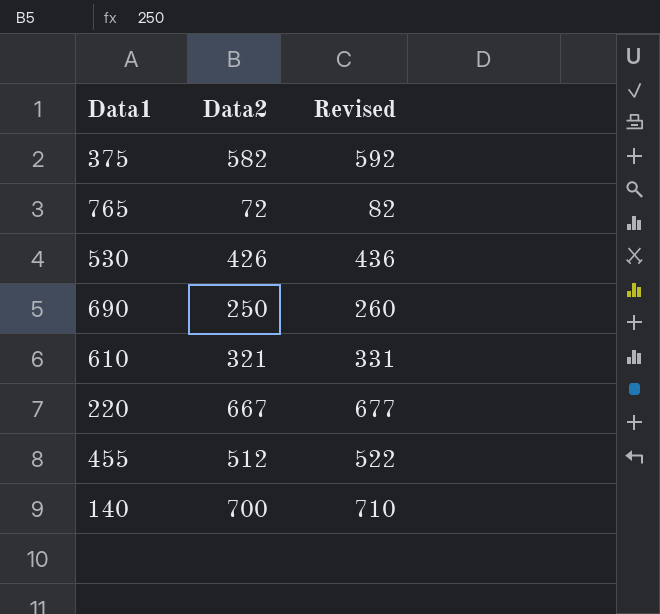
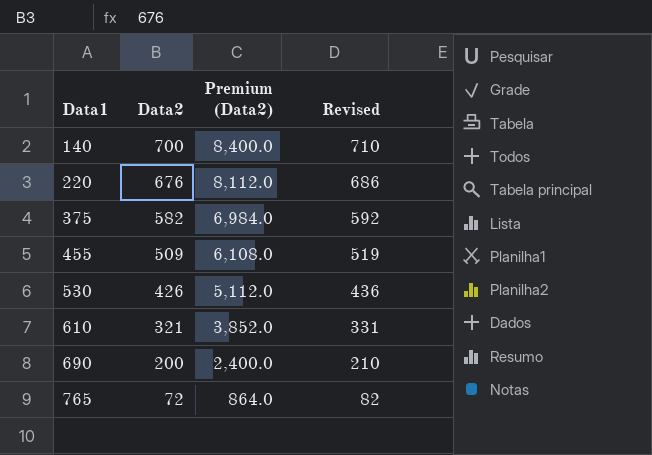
row order: none -> Data1 ascending
column Premium (Data2) | formula: none -> [Data2] * 12
220 | Data2: 667 -> 676
220 | Revised: 677 -> 686
455 | Data2: 512 -> 509
455 | Revised: 522 -> 519
690 | Data2: 250 -> 200
690 | Revised: 260 -> 210

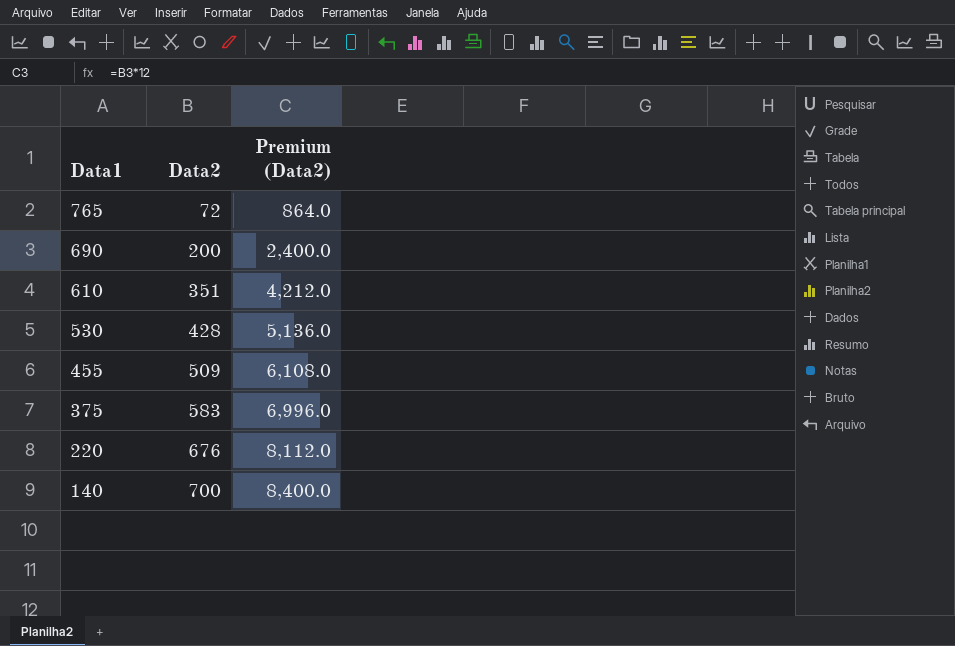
row order: Data1 ascending -> Data1 descending
column Revised | formula: [Data2] + 10 -> none
610 | Data2: 321 -> 351
610 | Premium (Data2): 3,852.0 -> 4,212.0
530 | Data2: 426 -> 428
530 | Premium (Data2): 5,112.0 -> 5,136.0
375 | Data2: 582 -> 583
375 | Premium (Data2): 6,984.0 -> 6,996.0

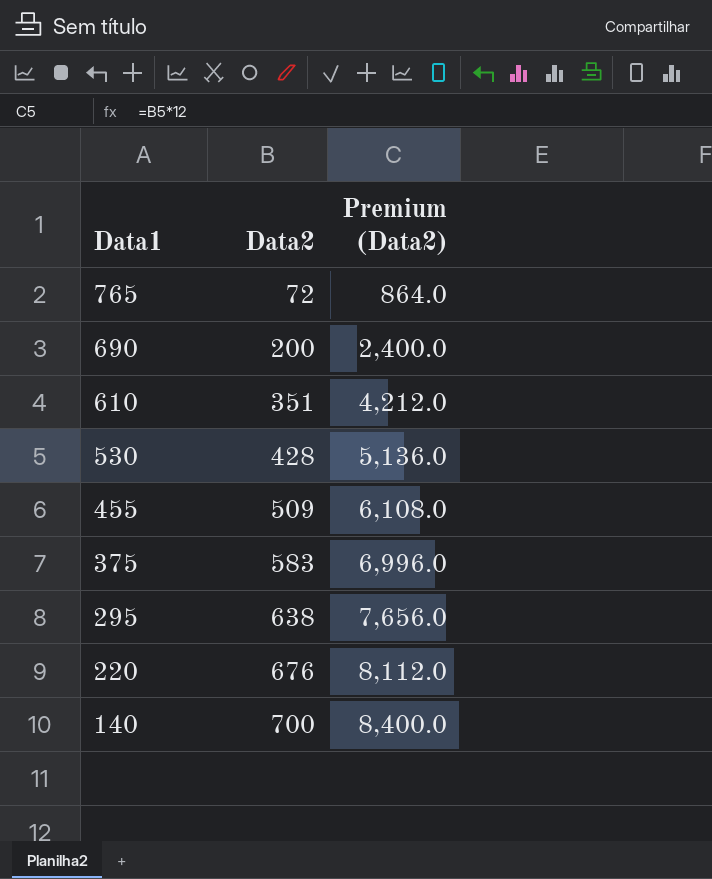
row 295: none -> 638 | 7,656.0

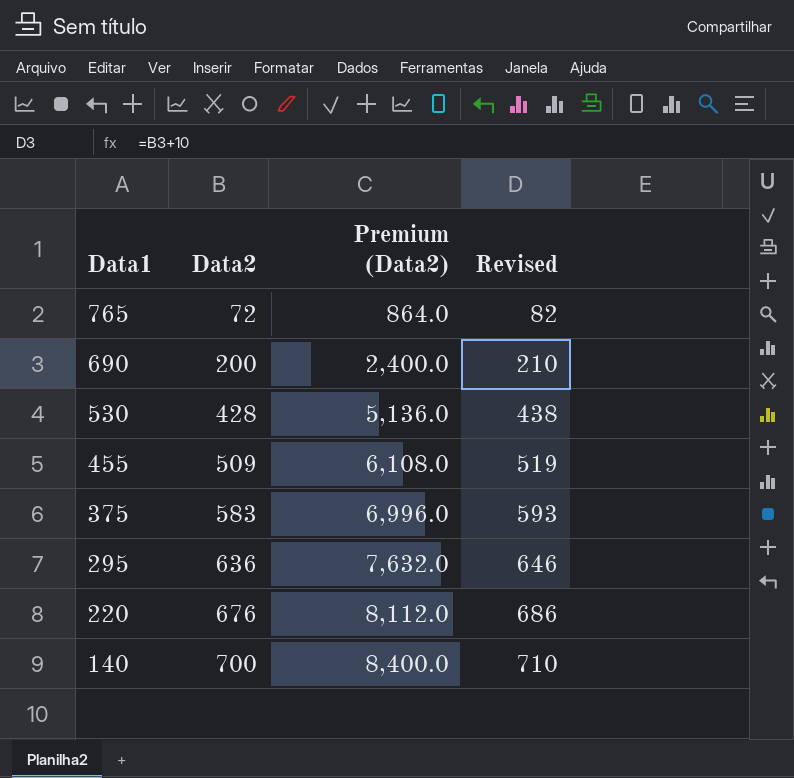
column Revised | formula: none -> [Data2] + 10
row 610: 351 | 4,212.0 -> none
295 | Data2: 638 -> 636
295 | Premium (Data2): 7,656.0 -> 7,632.0

